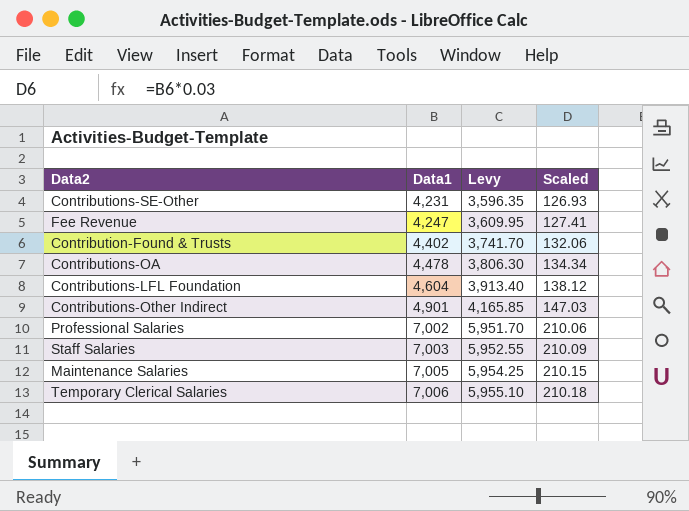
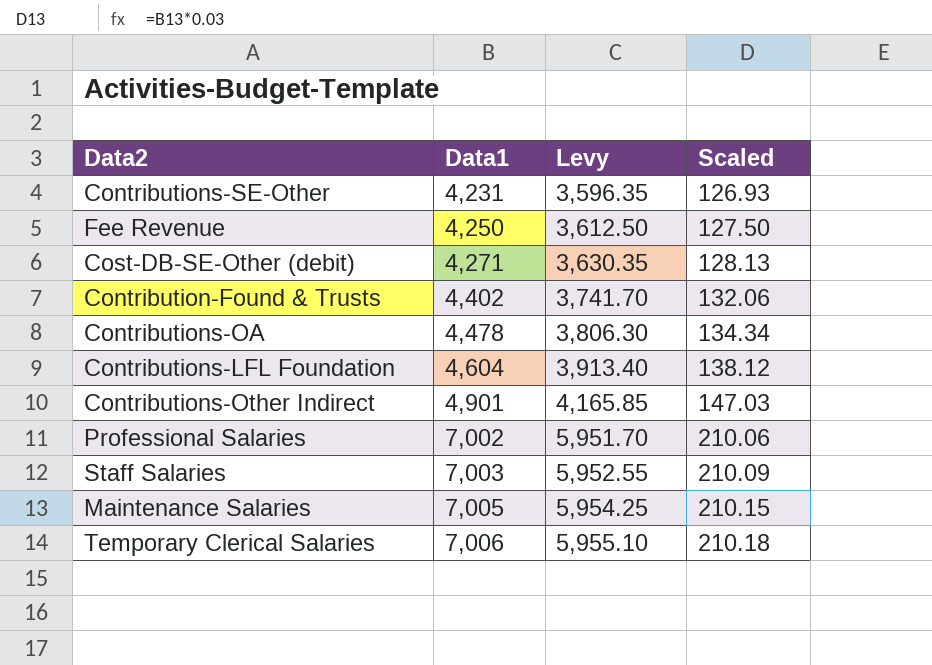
Fee Revenue | Data1: 4,247 -> 4,250
Fee Revenue | Levy: 3,609.95 -> 3,612.50
Fee Revenue | Scaled: 127.41 -> 127.50
row Cost-DB-SE-Other (debit): none -> 4,271 | 3,630.35 | 128.13

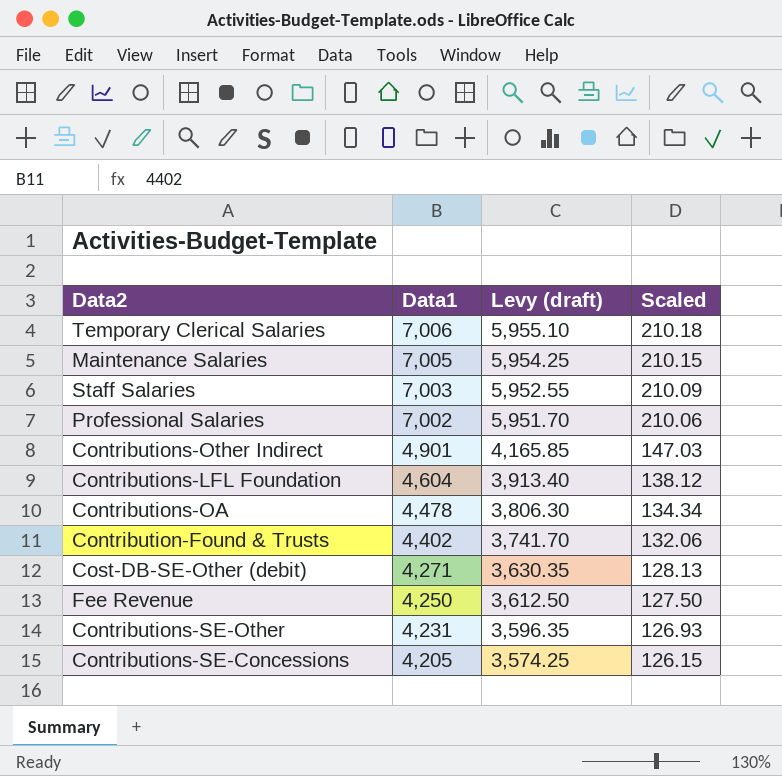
row order: Data1 ascending -> Data1 descending
column name: Levy -> Levy (draft)
row Contributions-SE-Concessions: none -> 4,205 | 3,574.25 | 126.15

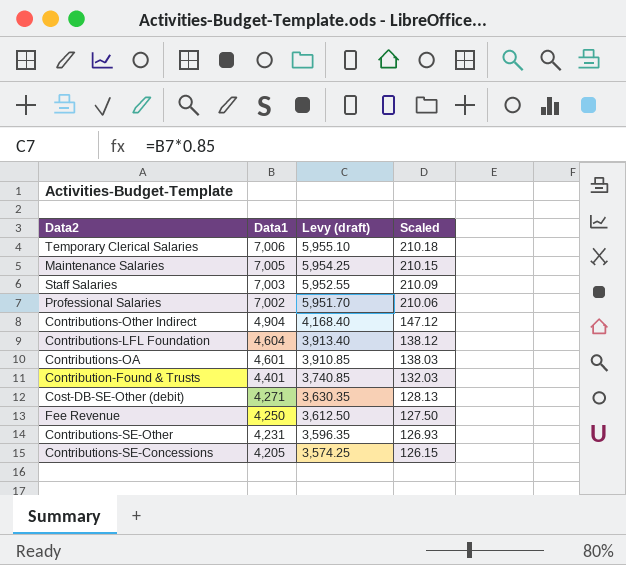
Contributions-Other Indirect | Data1: 4,901 -> 4,904
Contributions-Other Indirect | Levy (draft): 4,165.85 -> 4,168.40
Contributions-Other Indirect | Scaled: 147.03 -> 147.12
Contributions-OA | Data1: 4,478 -> 4,601
Contributions-OA | Levy (draft): 3,806.30 -> 3,910.85
Contributions-OA | Scaled: 134.34 -> 138.03
Contribution-Found & Trusts | Data1: 4,402 -> 4,401
Contribution-Found & Trusts | Levy (draft): 3,741.70 -> 3,740.85
Contribution-Found & Trusts | Scaled: 132.06 -> 132.03

